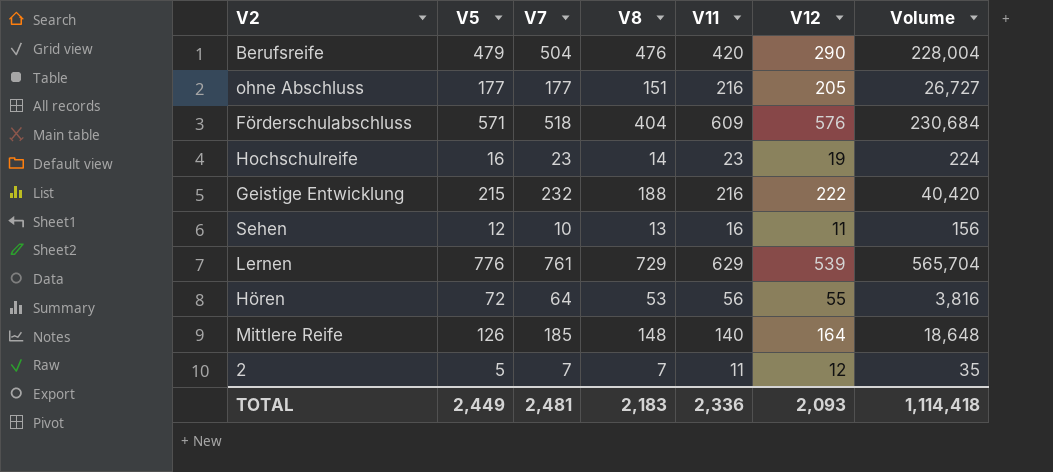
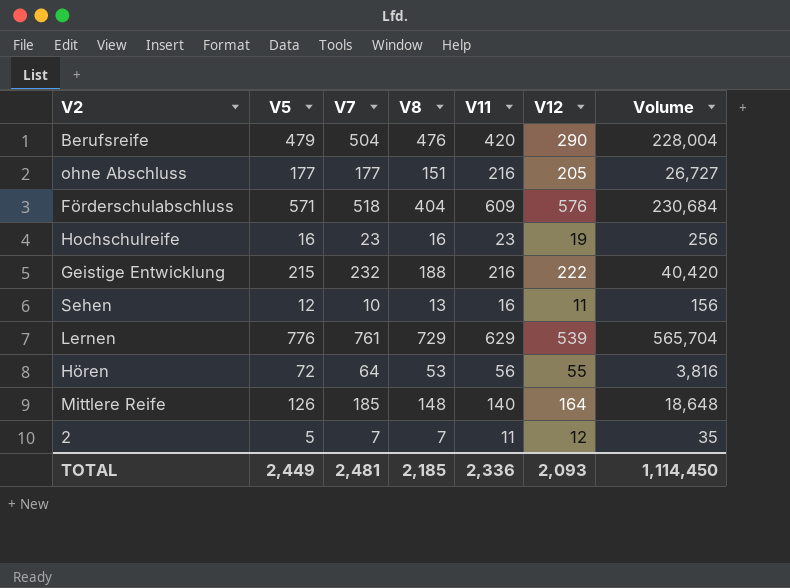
Hochschulreife | V8: 14 -> 16
Hochschulreife | Volume: 224 -> 256
TOTAL | V8: 2,183 -> 2,185
TOTAL | Volume: 1,114,418 -> 1,114,450

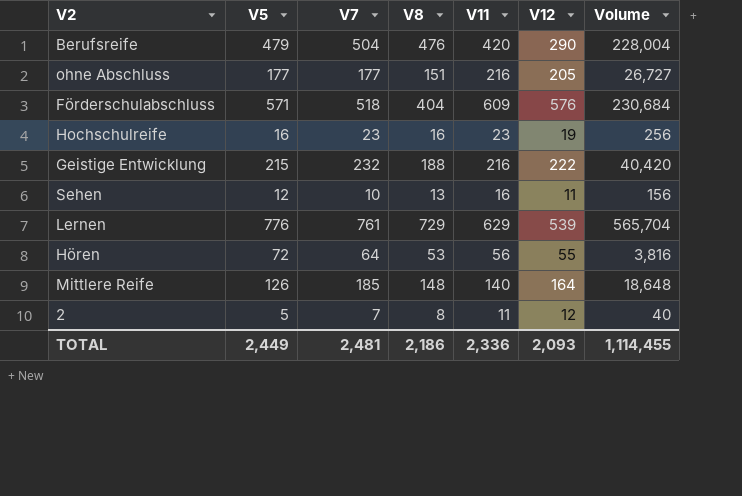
2 | V8: 7 -> 8
2 | Volume: 35 -> 40
TOTAL | V8: 2,185 -> 2,186
TOTAL | Volume: 1,114,450 -> 1,114,455

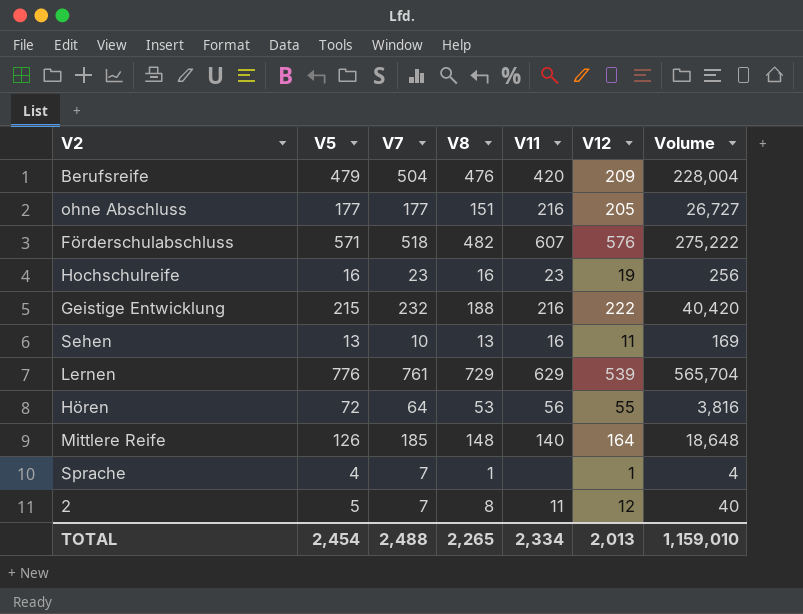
Berufsreife | V12: 290 -> 209
Förderschulabschluss | V8: 404 -> 482
Förderschulabschluss | V11: 609 -> 607
Förderschulabschluss | Volume: 230,684 -> 275,222
Sehen | V5: 12 -> 13
Sehen | Volume: 156 -> 169
row Sprache: none -> 4 | 7 | 1 | none | 1 | 4
TOTAL | V5: 2,449 -> 2,454
TOTAL | V7: 2,481 -> 2,488
TOTAL | V8: 2,186 -> 2,265
TOTAL | V11: 2,336 -> 2,334
TOTAL | V12: 2,093 -> 2,013
TOTAL | Volume: 1,114,455 -> 1,159,010

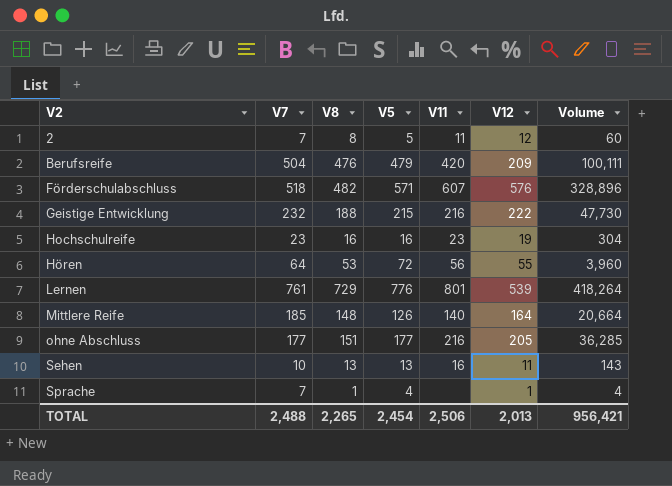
row order: none -> V2 ascending
column V5 | position: 2 -> 4
column Volume | formula: [V5] * [V8] -> [V5] * [V12]
Lernen | V11: 629 -> 801
TOTAL | V11: 2,334 -> 2,506
TOTAL | Volume: 1,159,010 -> 956,421

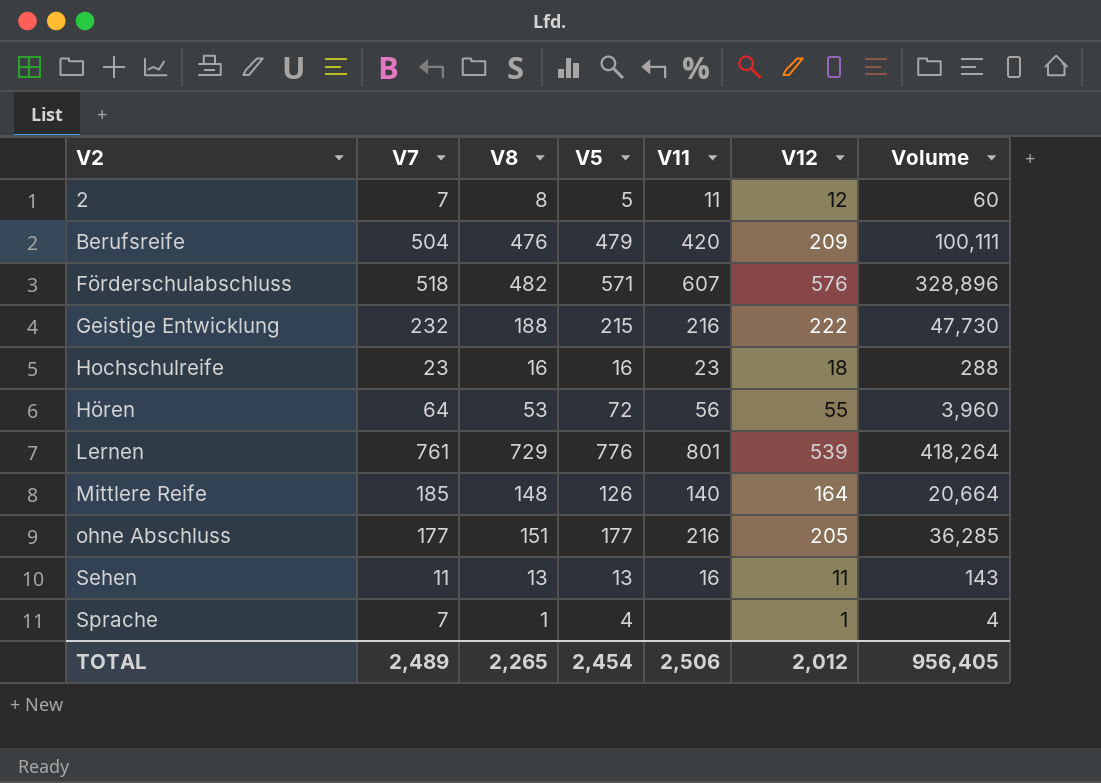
Hochschulreife | V12: 19 -> 18
Hochschulreife | Volume: 304 -> 288
Sehen | V7: 10 -> 11
TOTAL | V7: 2,488 -> 2,489
TOTAL | V12: 2,013 -> 2,012
TOTAL | Volume: 956,421 -> 956,405

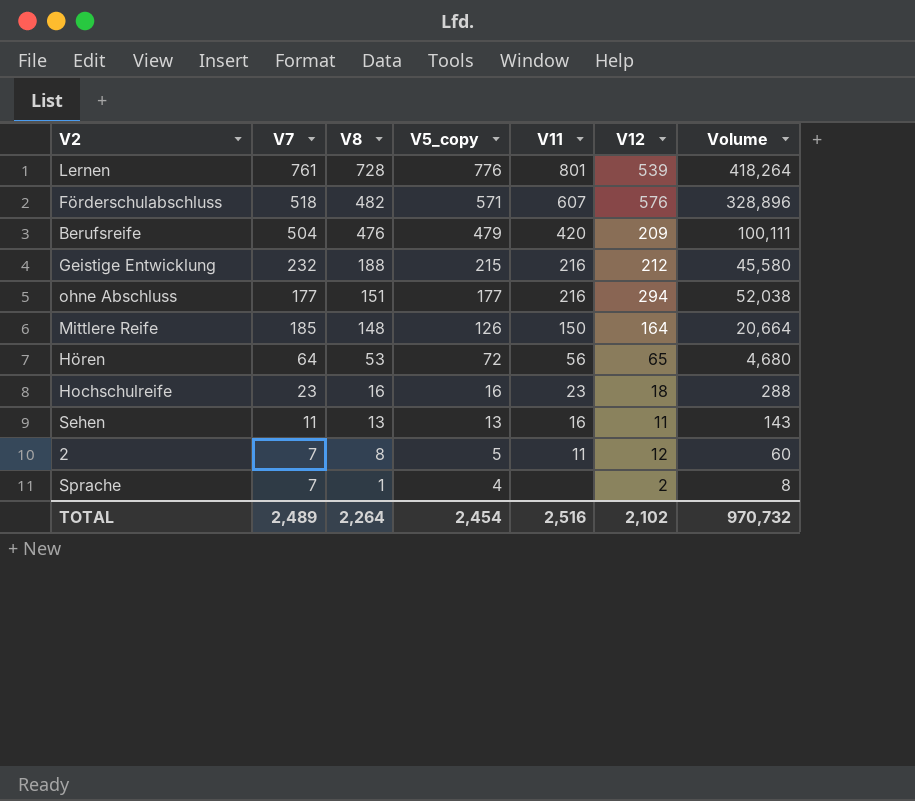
row order: V2 ascending -> V8 descending
column name: V5 -> V5_copy
Lernen | V8: 729 -> 728
Geistige Entwicklung | V12: 222 -> 212
Geistige Entwicklung | Volume: 47,730 -> 45,580
ohne Abschluss | V12: 205 -> 294
ohne Abschluss | Volume: 36,285 -> 52,038
Mittlere Reife | V11: 140 -> 150
Hören | V12: 55 -> 65
Hören | Volume: 3,960 -> 4,680
Sprache | V12: 1 -> 2
Sprache | Volume: 4 -> 8
TOTAL | V8: 2,265 -> 2,264
TOTAL | V11: 2,506 -> 2,516
TOTAL | V12: 2,012 -> 2,102
TOTAL | Volume: 956,405 -> 970,732

